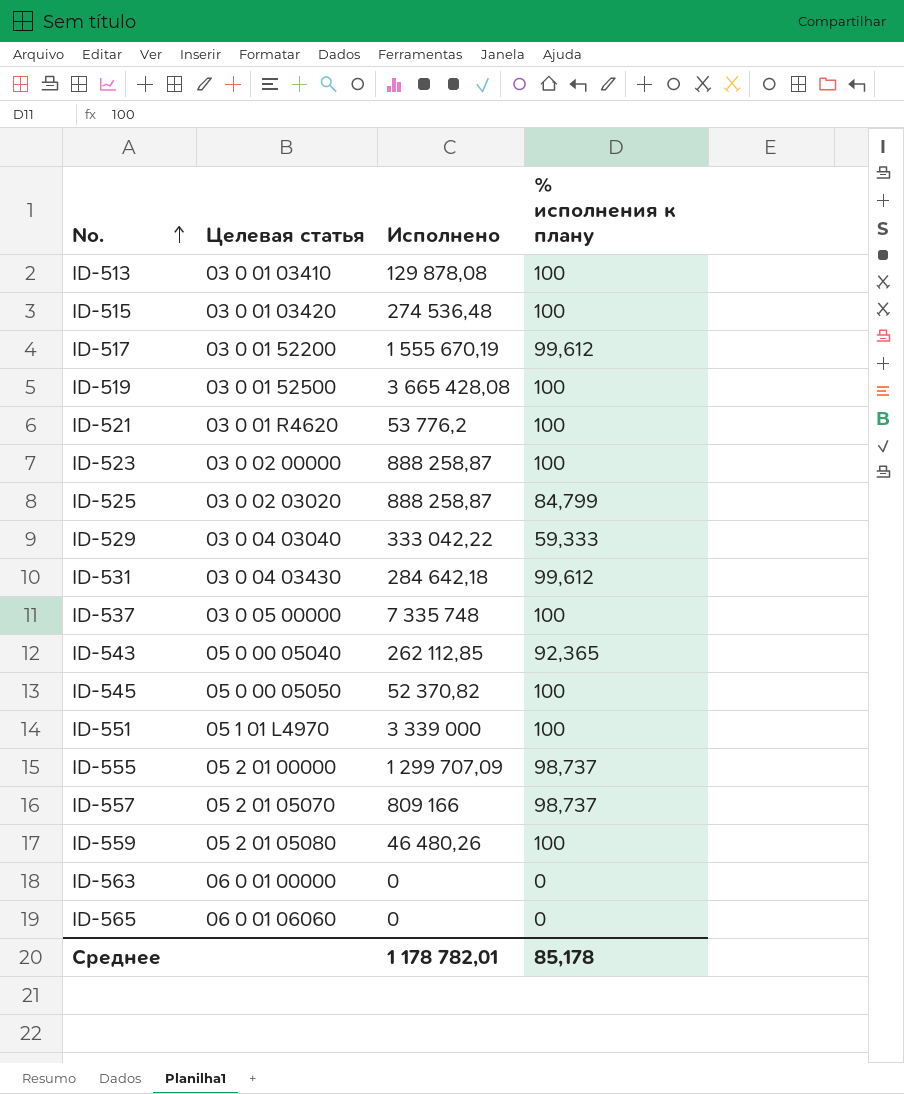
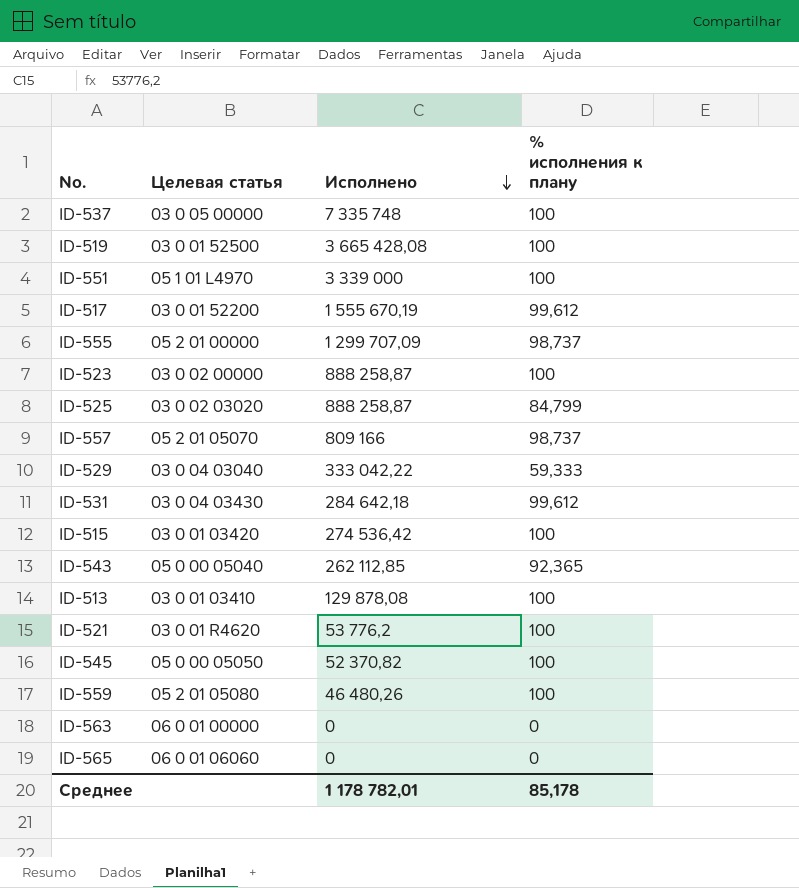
row order: No. ascending -> Исполнено descending
ID-515 | Исполнено: 274 536,48 -> 274 536,42

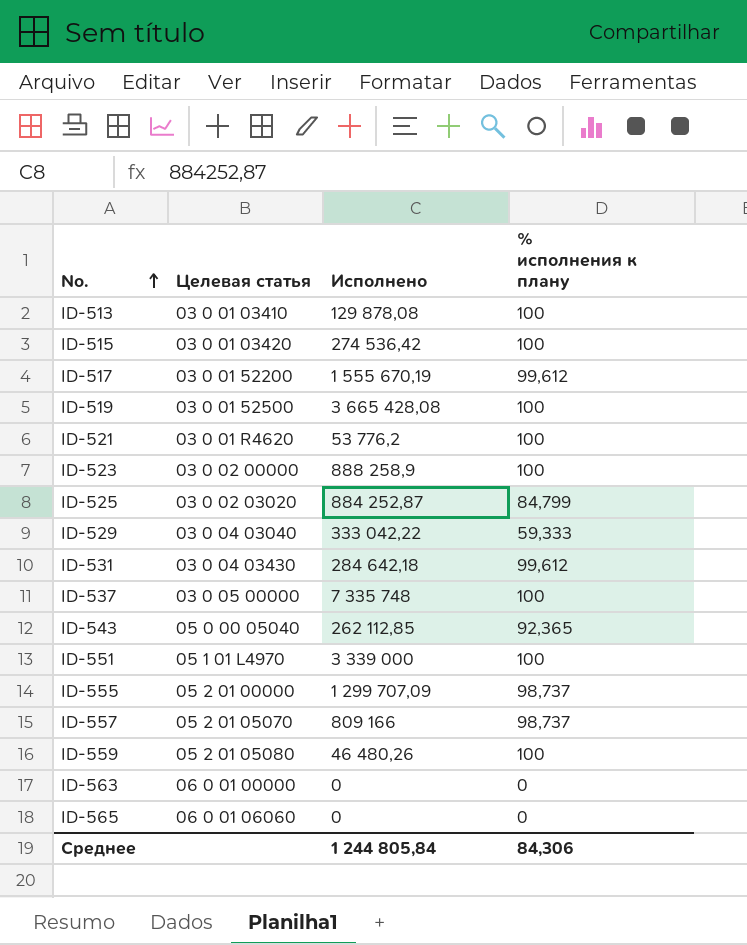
row order: Исполнено descending -> No. ascending
row ID-545: 05 0 00 05050 | 52 370,82 | 100 -> none
ID-523 | Исполнено: 888 258,87 -> 888 258,9
ID-525 | Исполнено: 888 258,87 -> 884 252,87
Среднее | Исполнено: 1 178 782,01 -> 1 244 805,84
Среднее | % исполнения к плану: 85,178 -> 84,306

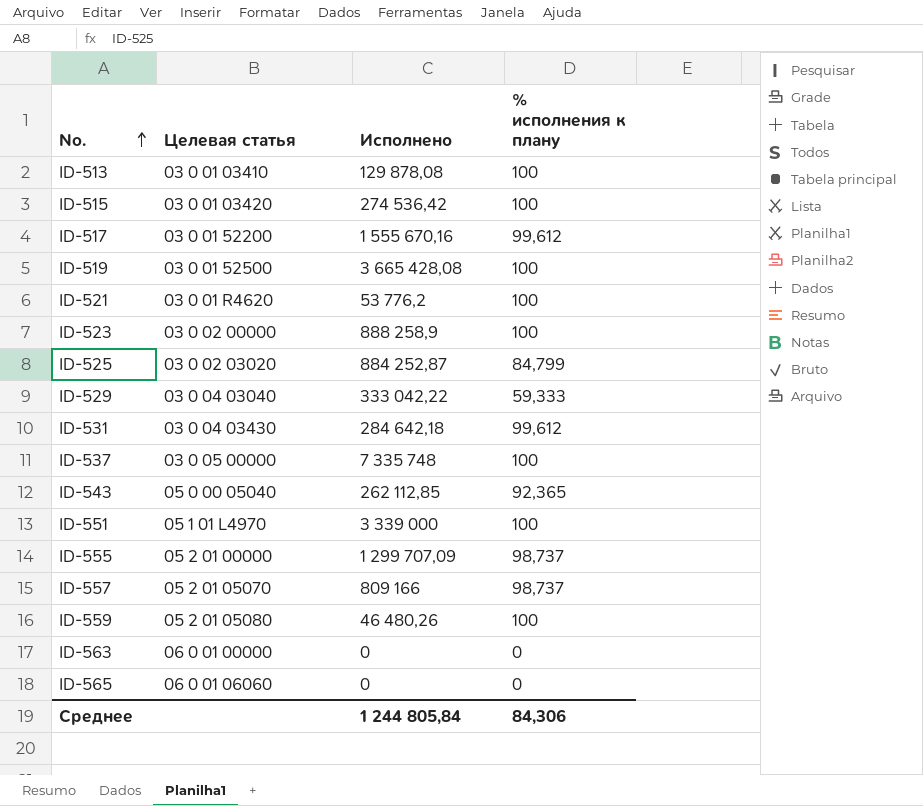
ID-517 | Исполнено: 1 555 670,19 -> 1 555 670,16

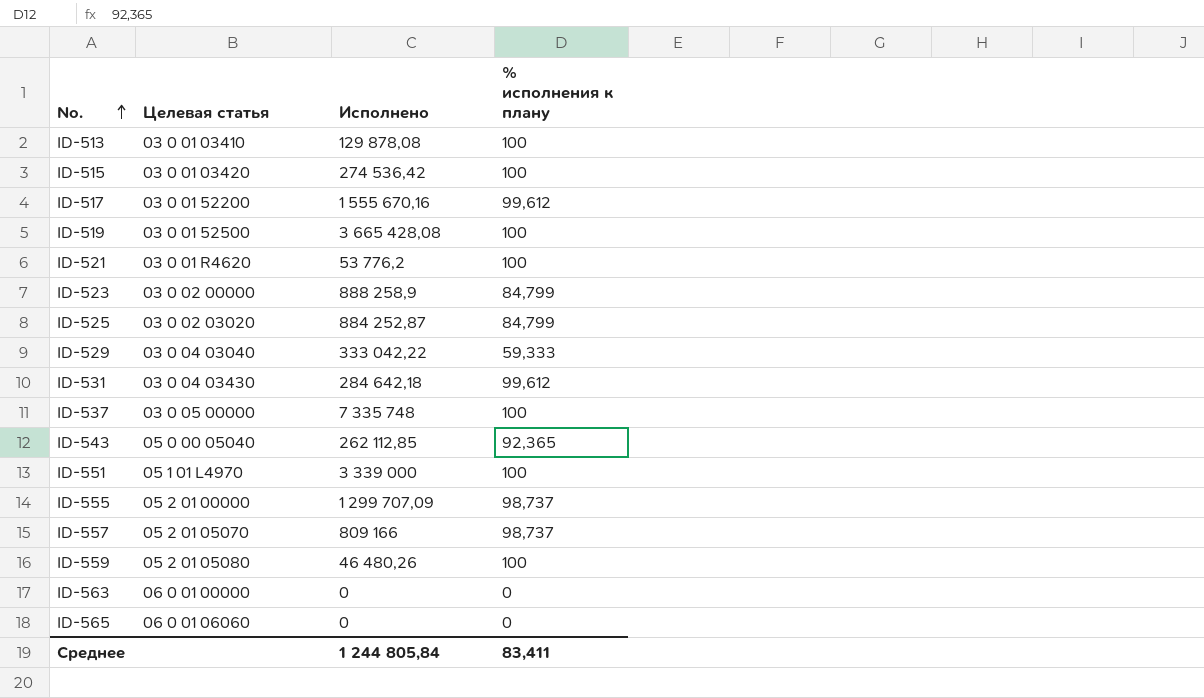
ID-523 | % исполнения к плану: 100 -> 84,799
Среднее | % исполнения к плану: 84,306 -> 83,411

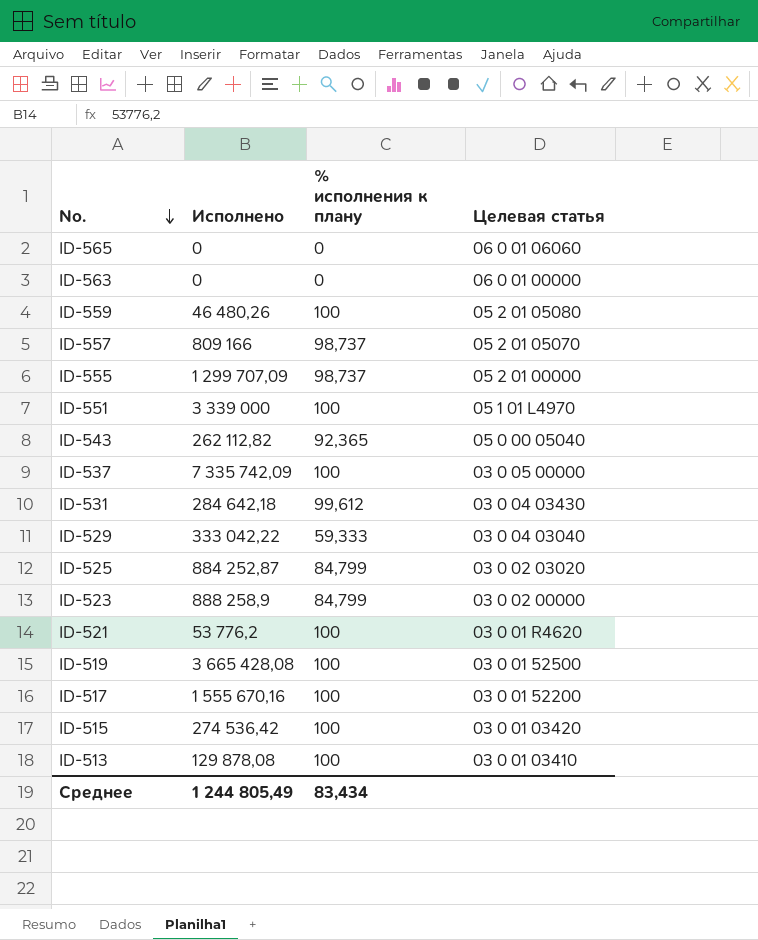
row order: No. ascending -> No. descending
column Целевая статья | position: 2 -> 4
ID-543 | Исполнено: 262 112,85 -> 262 112,82
ID-537 | Исполнено: 7 335 748 -> 7 335 742,09
ID-517 | % исполнения к плану: 99,612 -> 100
Среднее | Исполнено: 1 244 805,84 -> 1 244 805,49
Среднее | % исполнения к плану: 83,411 -> 83,434

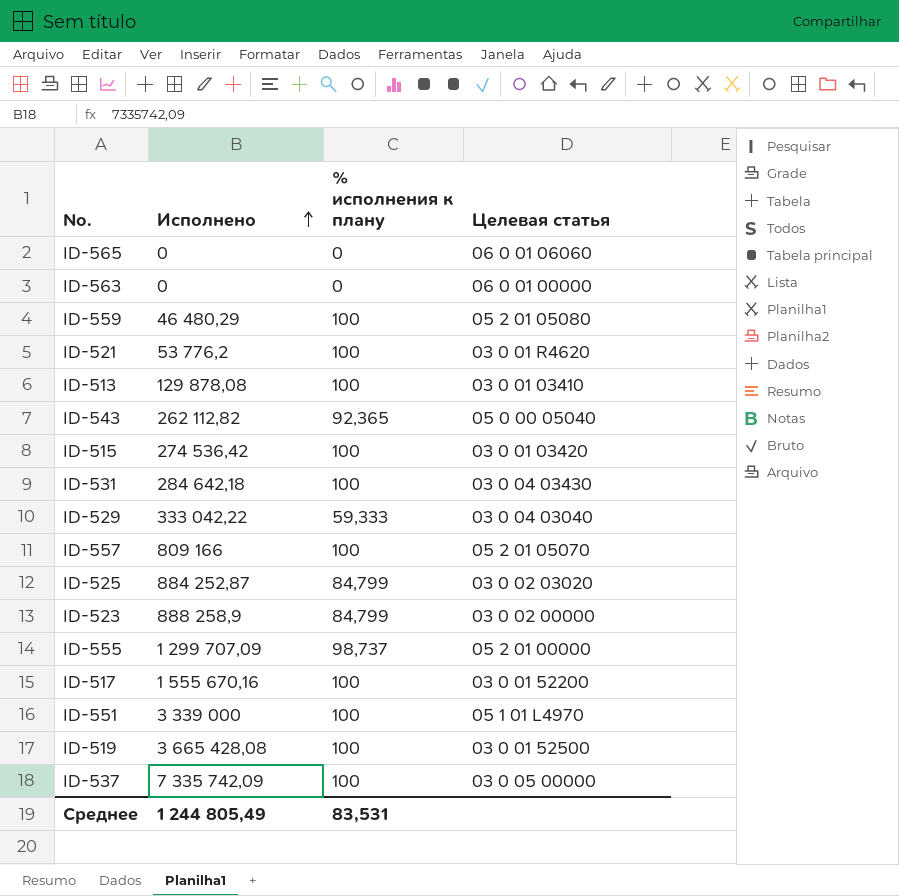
row order: No. descending -> Исполнено ascending
ID-559 | Исполнено: 46 480,26 -> 46 480,29
ID-531 | % исполнения к плану: 99,612 -> 100
ID-557 | % исполнения к плану: 98,737 -> 100
Среднее | % исполнения к плану: 83,434 -> 83,531

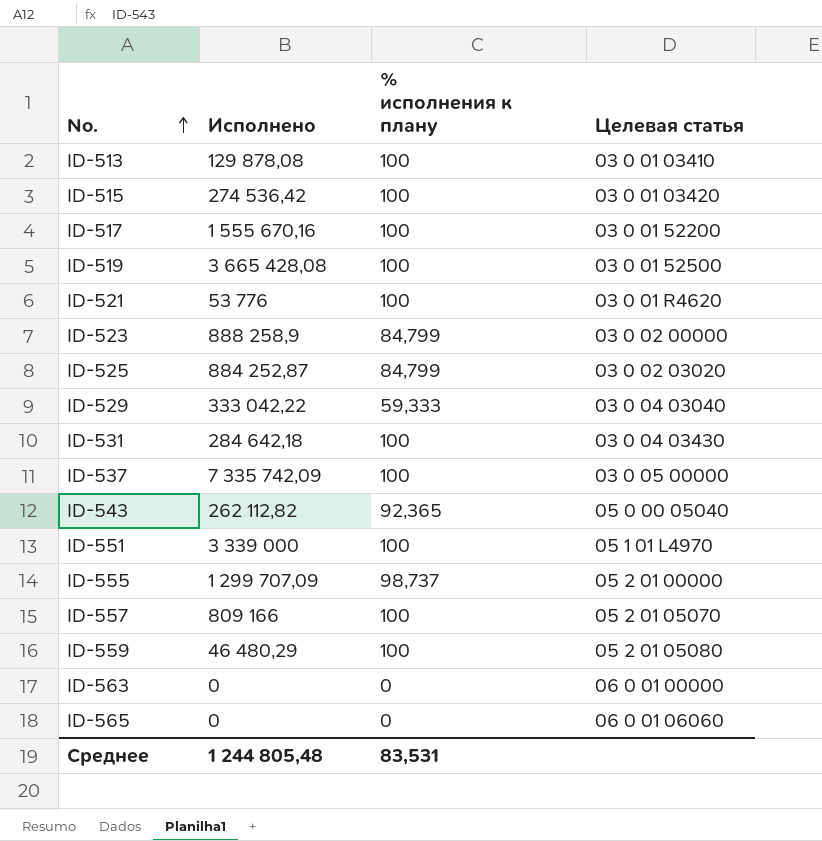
row order: Исполнено ascending -> No. ascending
ID-521 | Исполнено: 53 776,2 -> 53 776
Среднее | Исполнено: 1 244 805,49 -> 1 244 805,48

